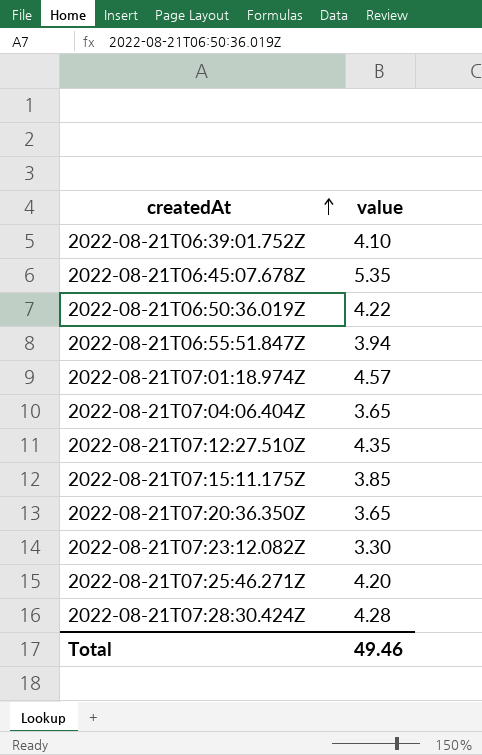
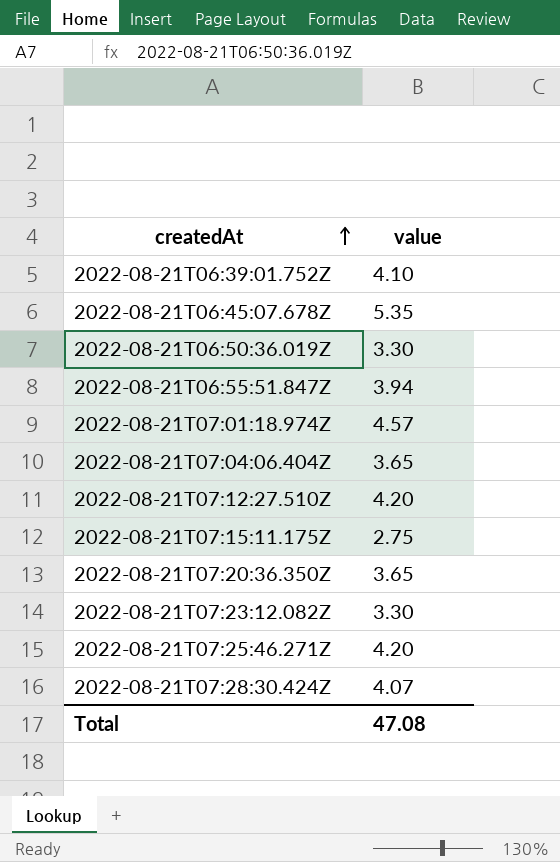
2022-08-21T06:50:36.019Z | value: 4.22 -> 3.30
2022-08-21T07:12:27.510Z | value: 4.35 -> 4.20
2022-08-21T07:15:11.175Z | value: 3.85 -> 2.75
2022-08-21T07:28:30.424Z | value: 4.28 -> 4.07
Total | value: 49.46 -> 47.08

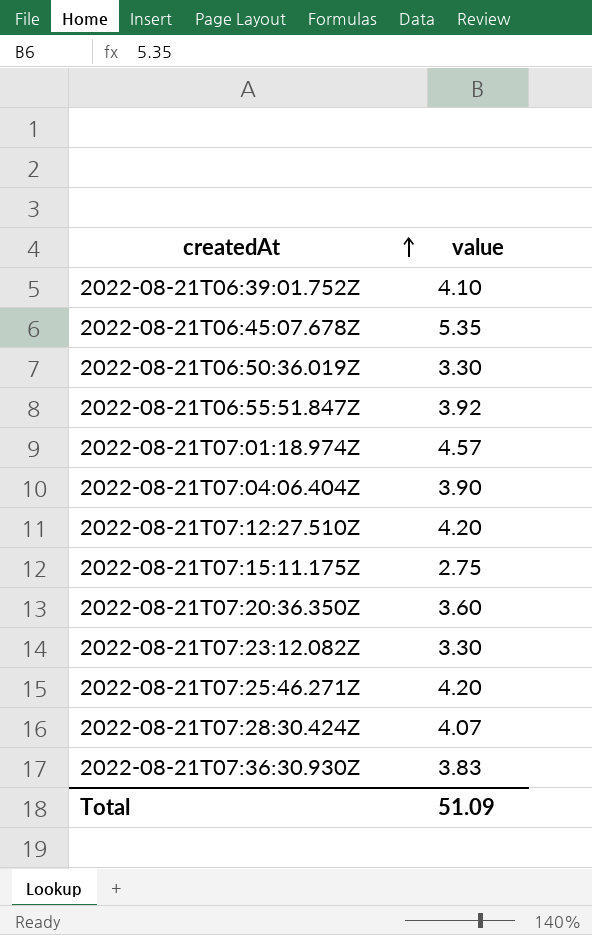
2022-08-21T06:55:51.847Z | value: 3.94 -> 3.92
2022-08-21T07:04:06.404Z | value: 3.65 -> 3.90
2022-08-21T07:20:36.350Z | value: 3.65 -> 3.60
row 2022-08-21T07:36:30.930Z: none -> 3.83
Total | value: 47.08 -> 51.09

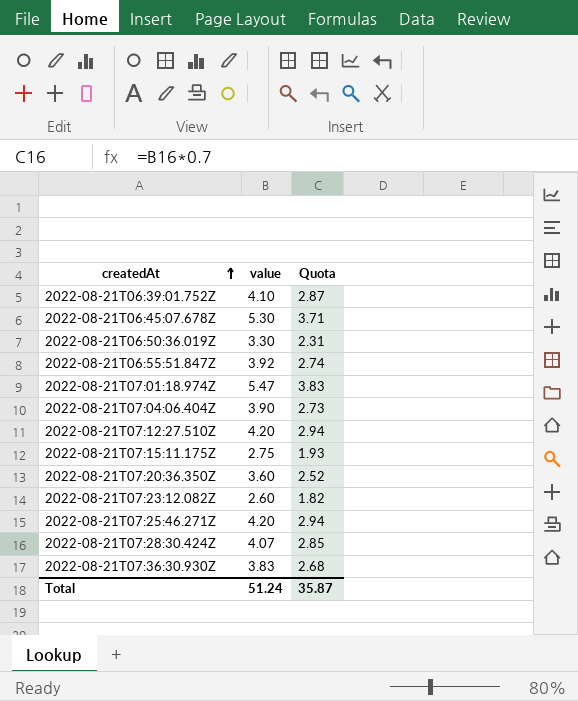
column Quota | formula: none -> [value] * 0.7
2022-08-21T06:45:07.678Z | value: 5.35 -> 5.30
2022-08-21T07:01:18.974Z | value: 4.57 -> 5.47
2022-08-21T07:23:12.082Z | value: 3.30 -> 2.60
Total | value: 51.09 -> 51.24

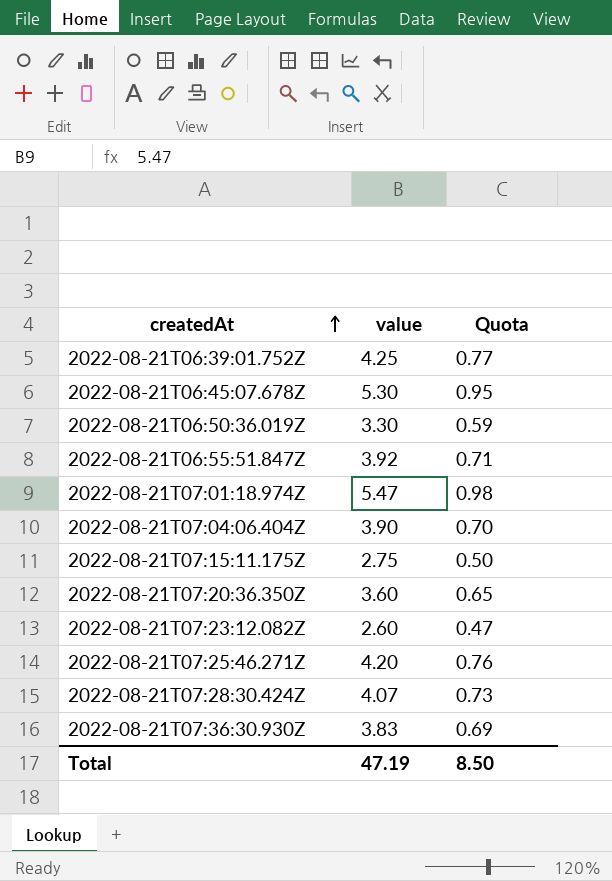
column Quota | formula: [value] * 0.7 -> [value] * 0.18
row 2022-08-21T07:12:27.510Z: 4.20 | 2.94 -> none
2022-08-21T06:39:01.752Z | value: 4.10 -> 4.25
Total | value: 51.24 -> 47.19
Total | Quota: 35.87 -> 8.50

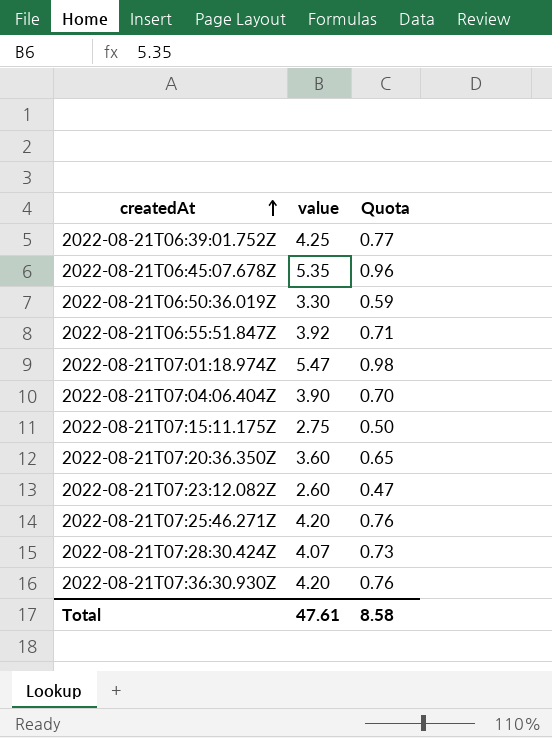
2022-08-21T06:45:07.678Z | value: 5.30 -> 5.35
2022-08-21T06:45:07.678Z | Quota: 0.95 -> 0.96
2022-08-21T07:36:30.930Z | value: 3.83 -> 4.20
2022-08-21T07:36:30.930Z | Quota: 0.69 -> 0.76
Total | value: 47.19 -> 47.61
Total | Quota: 8.50 -> 8.58

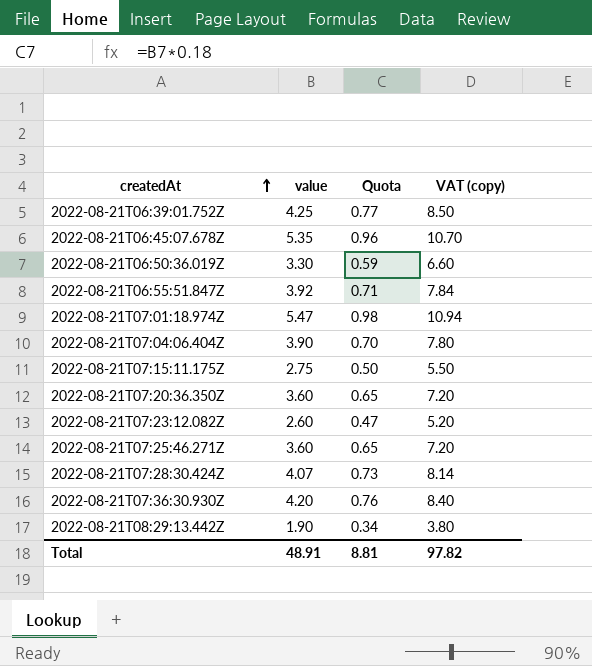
column VAT (copy) | formula: none -> [value] * 2
2022-08-21T07:25:46.271Z | value: 4.20 -> 3.60
2022-08-21T07:25:46.271Z | Quota: 0.76 -> 0.65
row 2022-08-21T08:29:13.442Z: none -> 1.90 | 0.34 | 3.80
Total | value: 47.61 -> 48.91
Total | Quota: 8.58 -> 8.81

